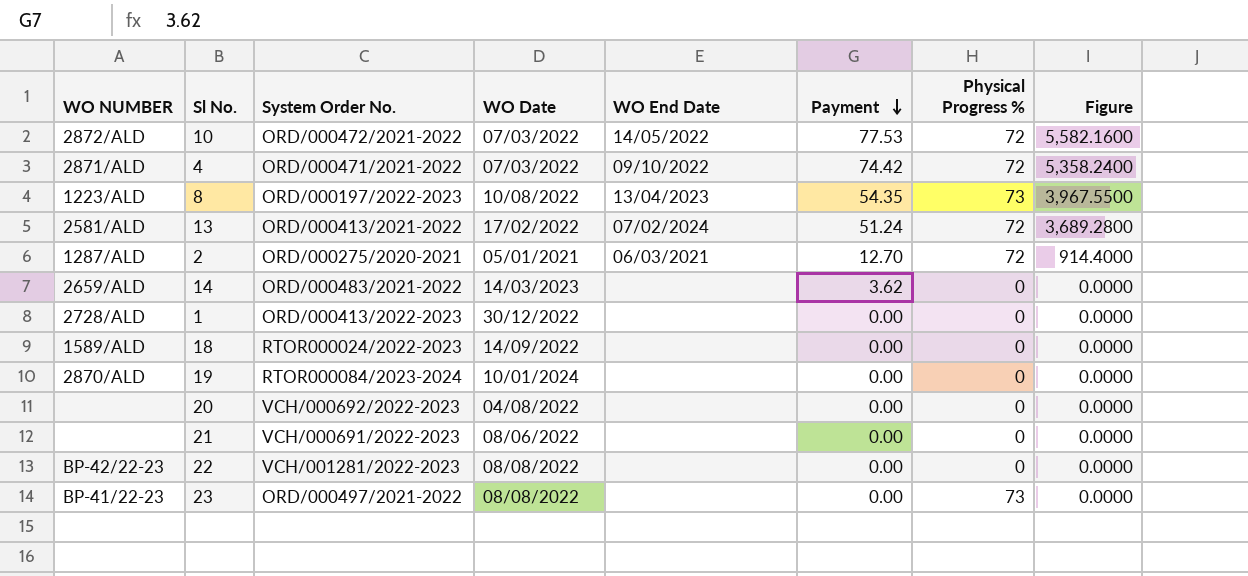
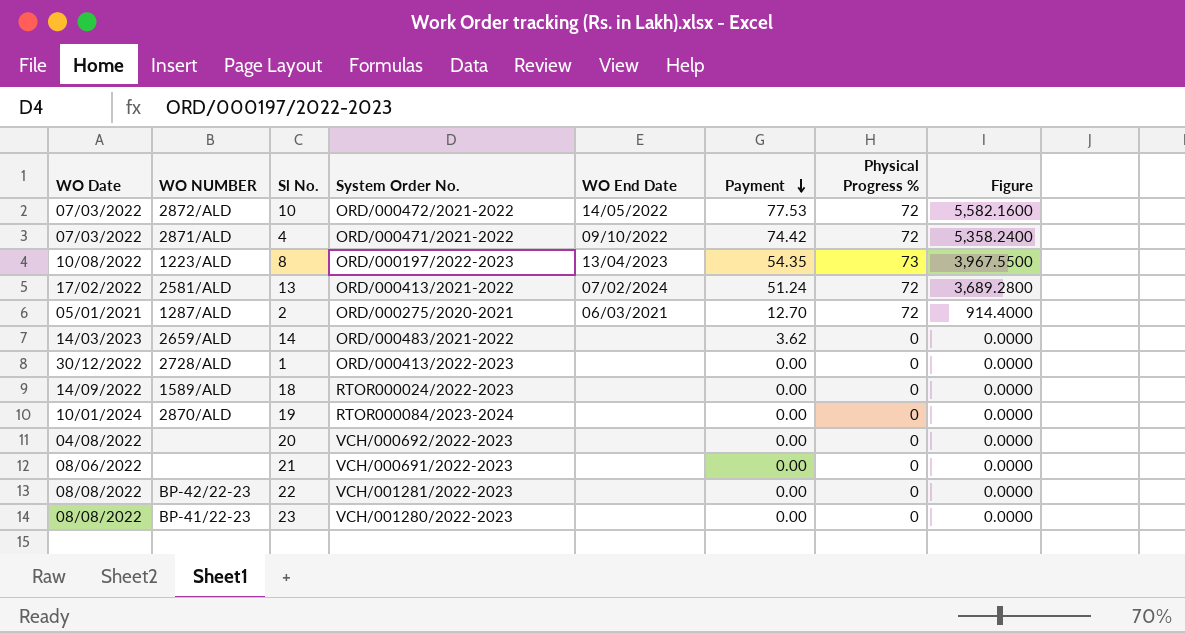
column WO Date | position: 4 -> 1
23 | System Order No.: ORD/000497/2021-2022 -> VCH/001280/2022-2023
23 | Physical Progress %: 73 -> 0

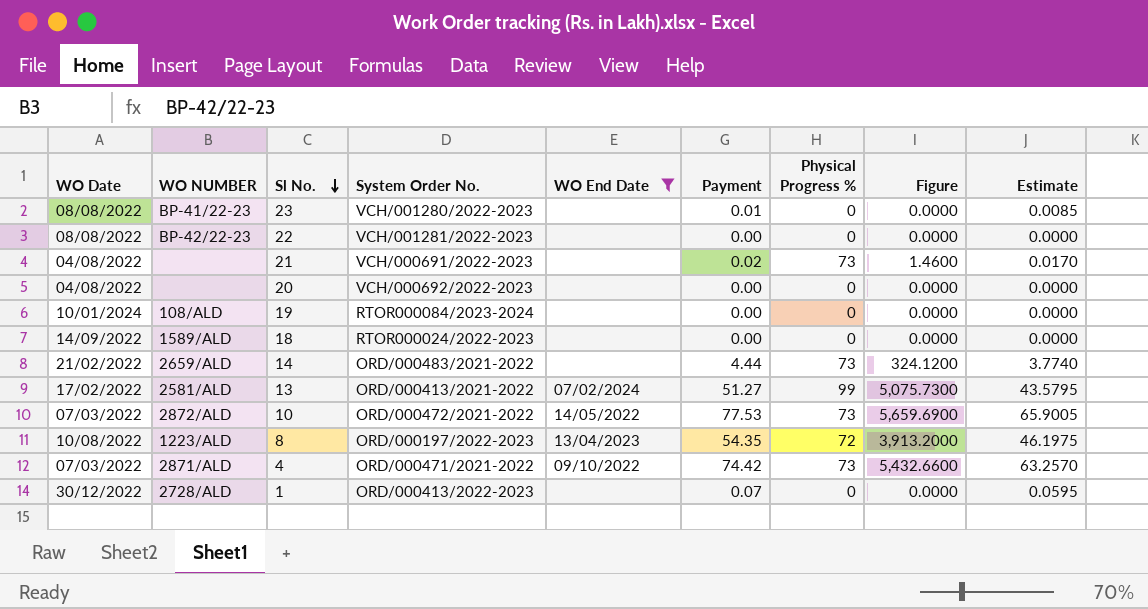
filter: none -> WO End Date != 06/03/2021
row order: Payment descending -> Sl No. descending
column Estimate | formula: none -> [Payment] * 0.85
23 | Payment: 0.00 -> 0.01
21 | WO Date: 08/06/2022 -> 04/08/2022
21 | Payment: 0.00 -> 0.02
21 | Physical Progress %: 0 -> 73
21 | Figure: 0.0000 -> 1.4600
19 | WO NUMBER: 2870/ALD -> 108/ALD
14 | WO Date: 14/03/2023 -> 21/02/2022
14 | Payment: 3.62 -> 4.44
14 | Physical Progress %: 0 -> 73
14 | Figure: 0.0000 -> 324.1200
13 | Payment: 51.24 -> 51.27
13 | Physical Progress %: 72 -> 99
13 | Figure: 3,689.2800 -> 5,075.7300
10 | Physical Progress %: 72 -> 73
10 | Figure: 5,582.1600 -> 5,659.6900
8 | Physical Progress %: 73 -> 72
8 | Figure: 3,967.5500 -> 3,913.2000
4 | Physical Progress %: 72 -> 73
4 | Figure: 5,358.2400 -> 5,432.6600
1 | Payment: 0.00 -> 0.07

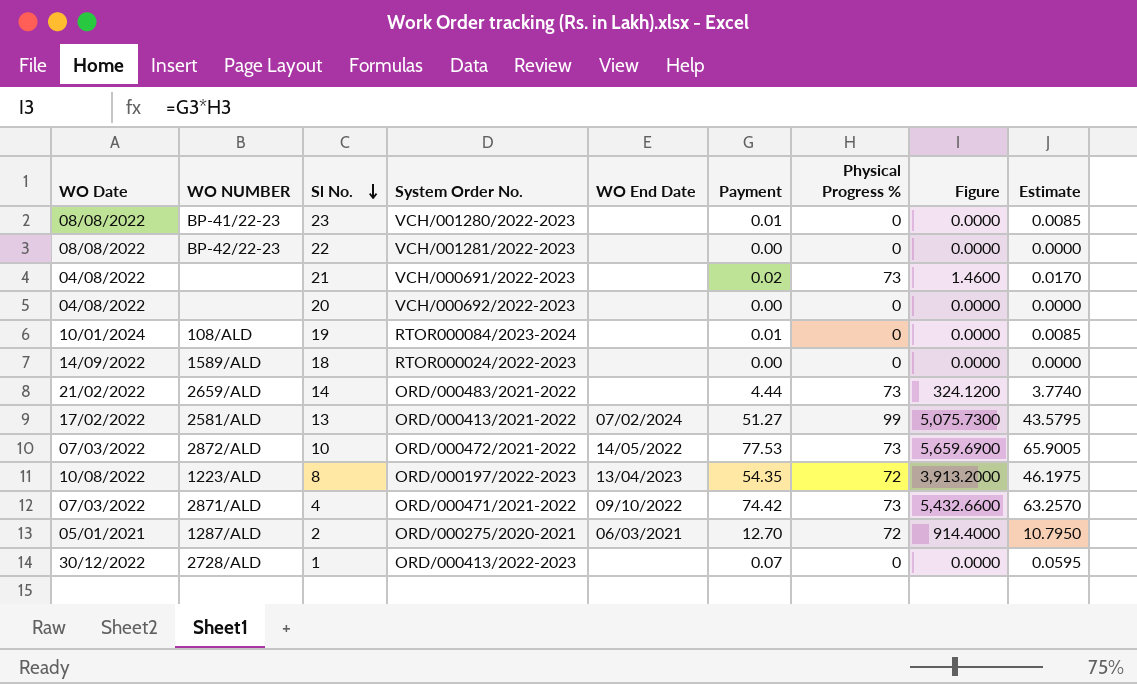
filter: WO End Date != 06/03/2021 -> none
19 | Payment: 0.00 -> 0.01
19 | Estimate: 0.0000 -> 0.0085

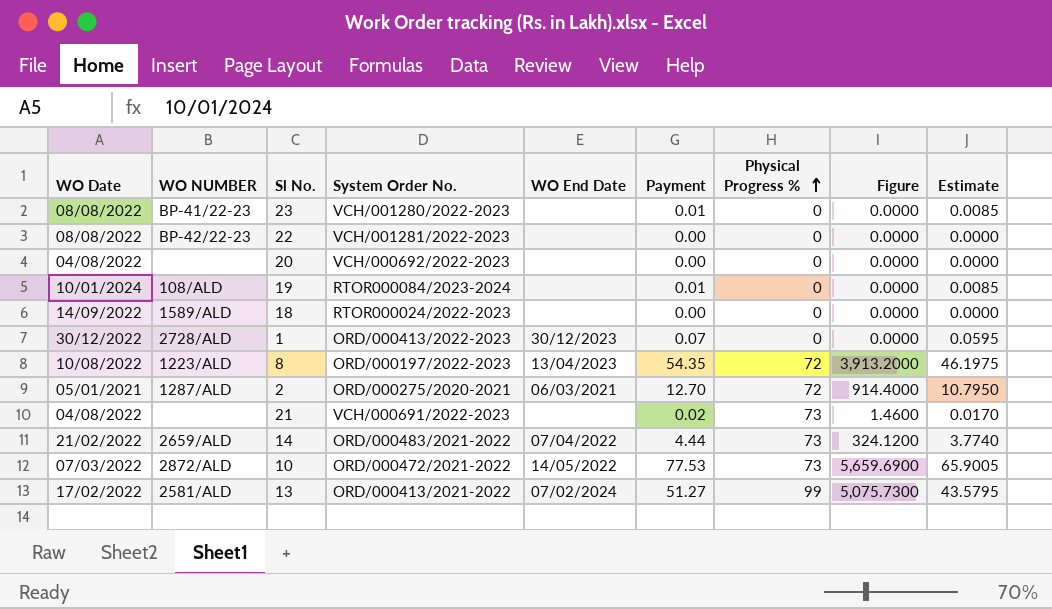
row order: Sl No. descending -> Physical Progress % ascending
row 4: 07/03/2022 | 2871/ALD | ORD/000471/2021-2022 | 09/10/2022 | 74.42 | 73 | 5,432.6600 | 63.2570 -> none
1 | WO End Date: none -> 30/12/2023
14 | WO End Date: none -> 07/04/2022

